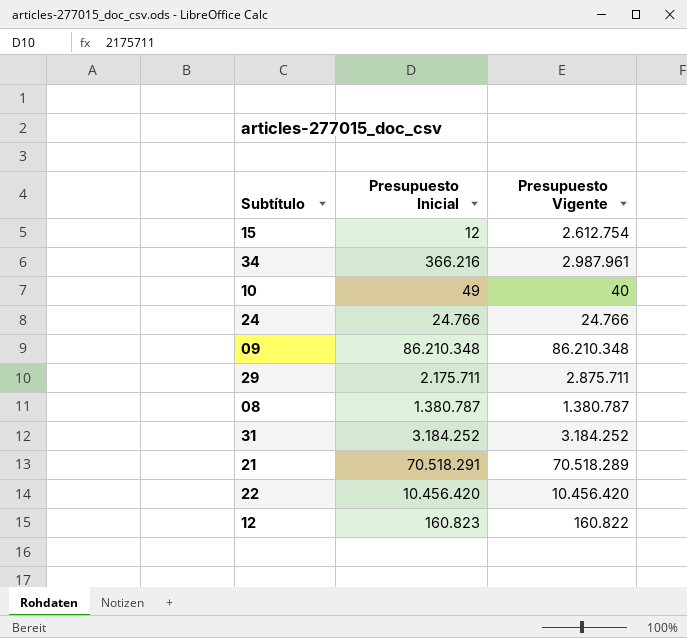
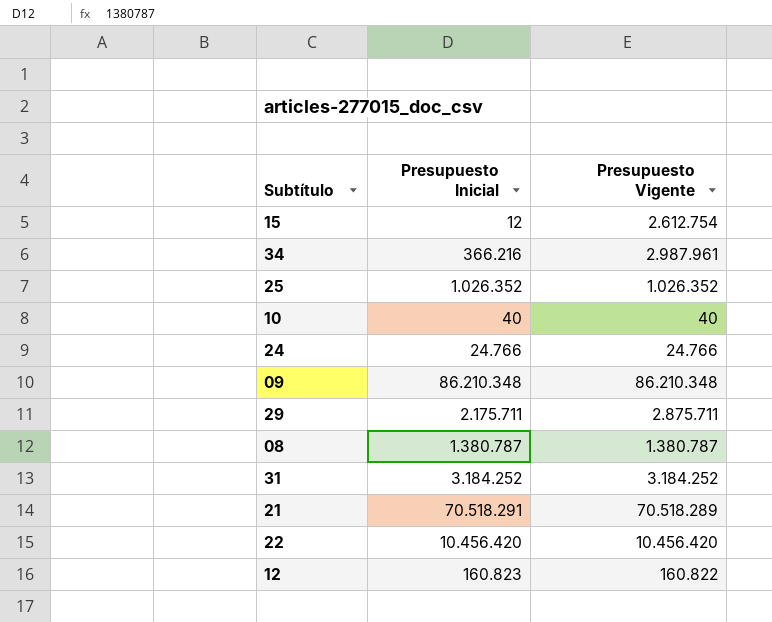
row 25: none -> 1.026.352 | 1.026.352
10 | Presupuesto Inicial: 49 -> 40

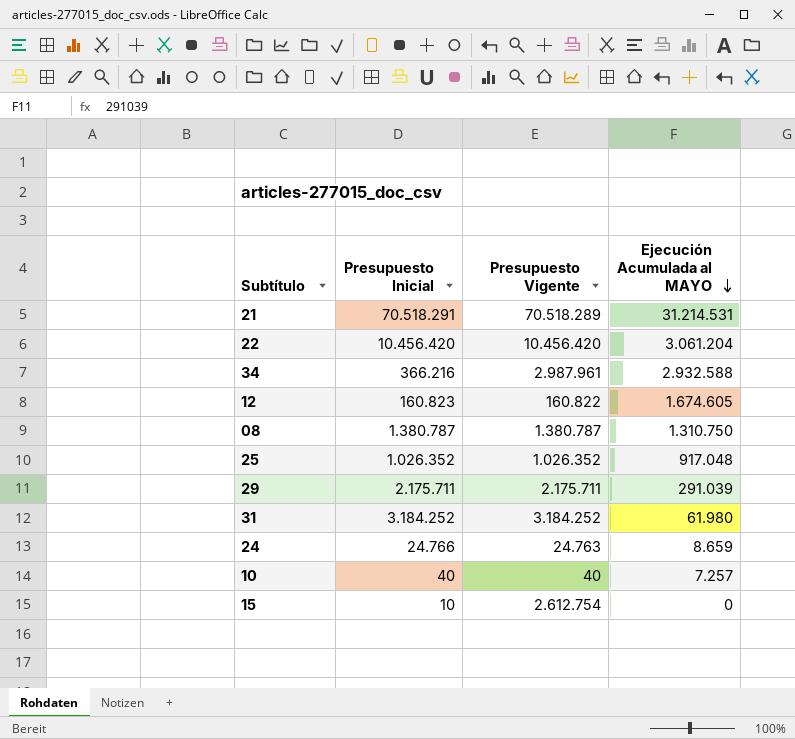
row order: none -> Ejecución Acumulada al MAYO descending
column Ejecución Acumulada al MAYO | position: none -> 4
row 09: 86.210.348 | 86.210.348 -> none
29 | Presupuesto Vigente: 2.875.711 -> 2.175.711
24 | Presupuesto Vigente: 24.766 -> 24.763
15 | Presupuesto Inicial: 12 -> 10

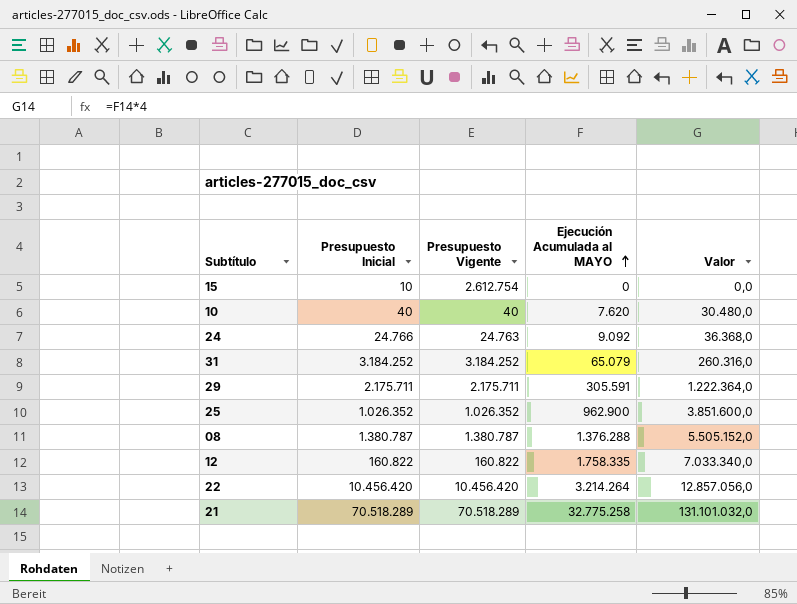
row order: Ejecución Acumulada al MAYO descending -> Ejecución Acumulada al MAYO ascending
column Valor | formula: none -> [Ejecución Acumulada al MAYO] * 4
row 34: 366.216 | 2.987.961 | 2.932.588 -> none
10 | Ejecución Acumulada al MAYO: 7.257 -> 7.620
24 | Ejecución Acumulada al MAYO: 8.659 -> 9.092
31 | Ejecución Acumulada al MAYO: 61.980 -> 65.079
29 | Ejecución Acumulada al MAYO: 291.039 -> 305.591
25 | Ejecución Acumulada al MAYO: 917.048 -> 962.900
08 | Ejecución Acumulada al MAYO: 1.310.750 -> 1.376.288
12 | Presupuesto Inicial: 160.823 -> 160.822
12 | Ejecución Acumulada al MAYO: 1.674.605 -> 1.758.335
22 | Ejecución Acumulada al MAYO: 3.061.204 -> 3.214.264
21 | Presupuesto Inicial: 70.518.291 -> 70.518.289
21 | Ejecución Acumulada al MAYO: 31.214.531 -> 32.775.258

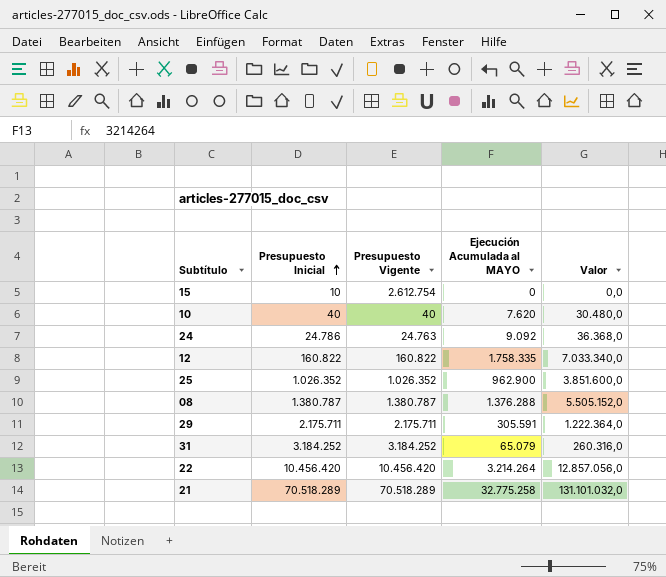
row order: Ejecución Acumulada al MAYO ascending -> Presupuesto Inicial ascending
24 | Presupuesto Inicial: 24.766 -> 24.786

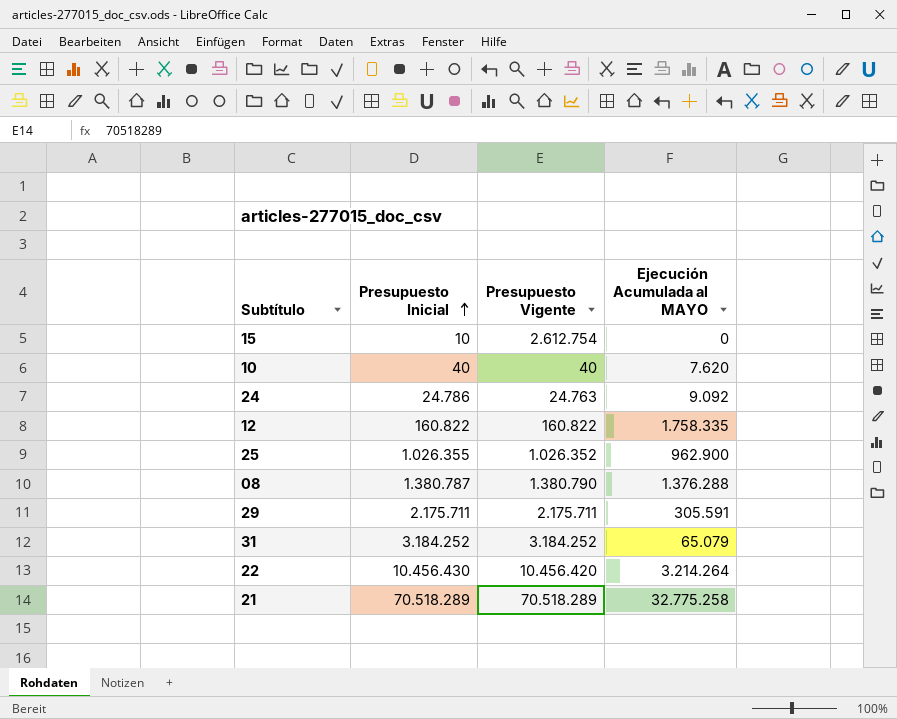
column Valor | formula: [Ejecución Acumulada al MAYO] * 4 -> none
25 | Presupuesto Inicial: 1.026.352 -> 1.026.355
08 | Presupuesto Vigente: 1.380.787 -> 1.380.790
22 | Presupuesto Inicial: 10.456.420 -> 10.456.430

